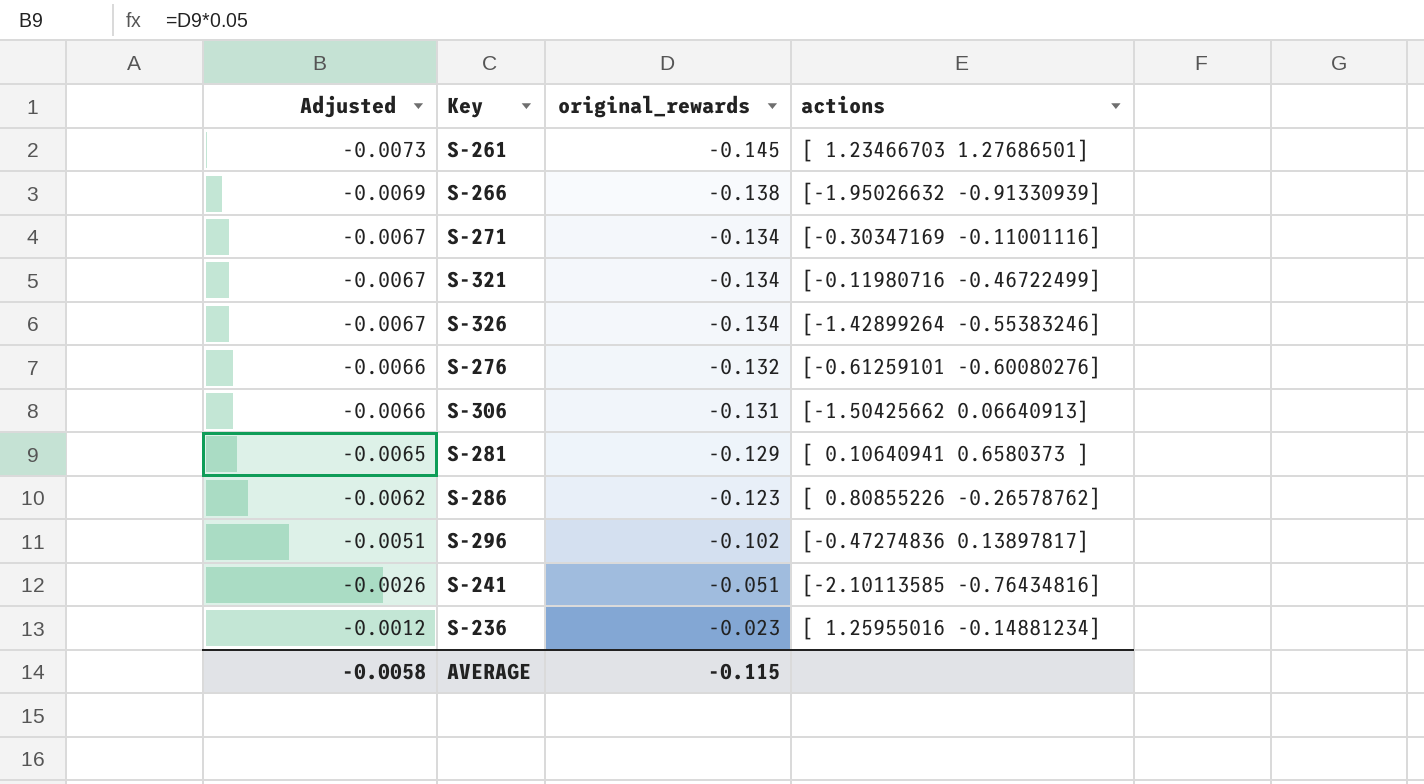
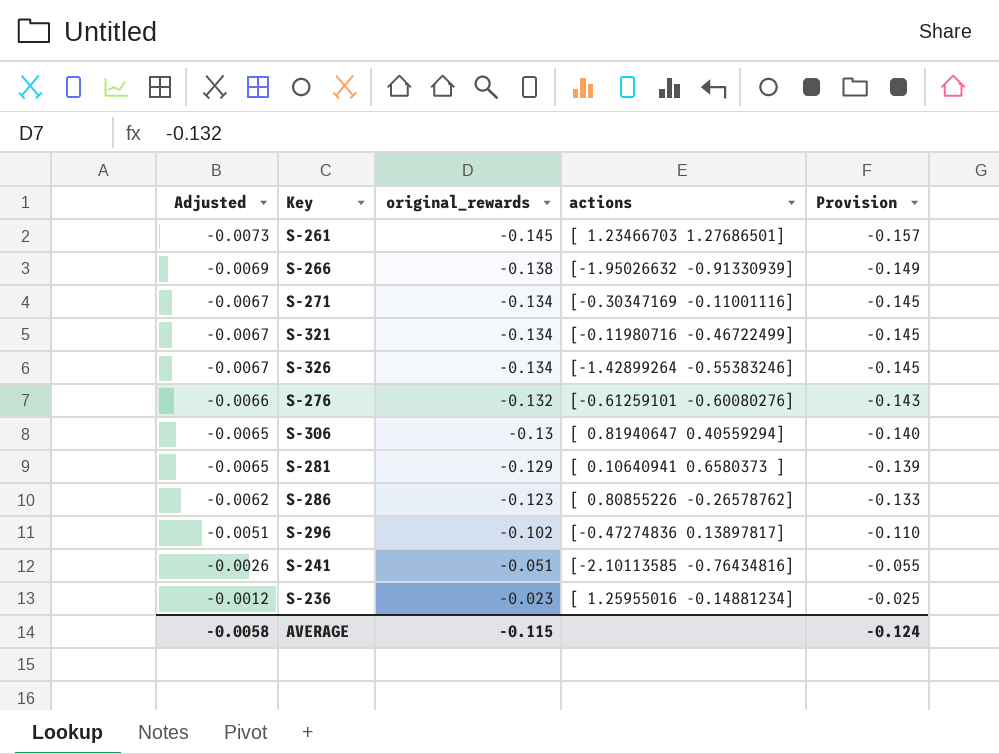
column Provision | formula: none -> [original_rewards] * 1.08
S-306 | Adjusted: -0.0066 -> -0.0065
S-306 | original_rewards: -0.131 -> -0.13
S-306 | actions: [-1.50425662 0.06640913] -> [ 0.81940647 0.40559294]

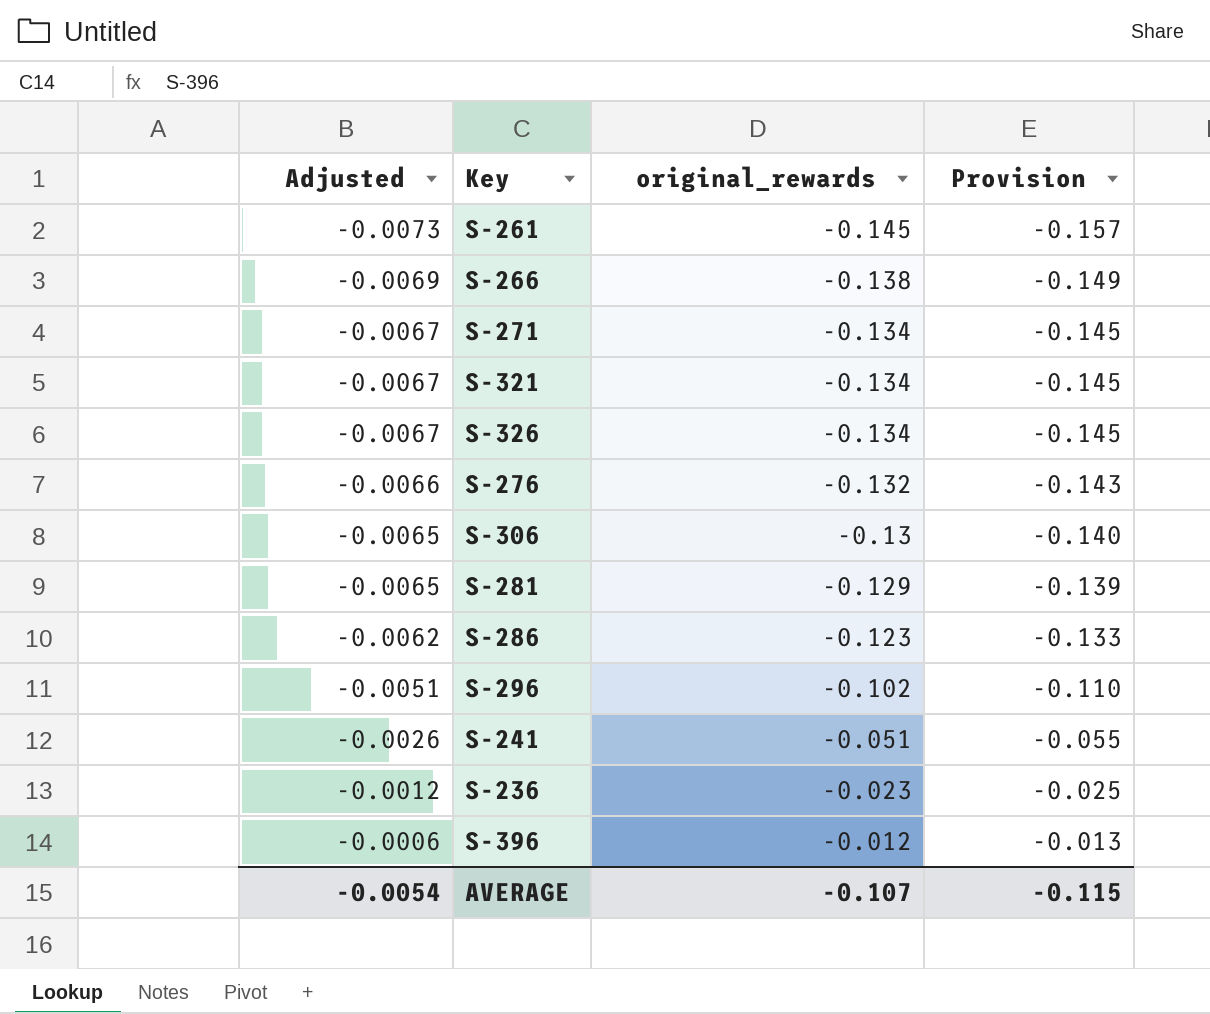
column actions | position: 4 -> none
row S-396: none -> -0.0006 | -0.012 | -0.013
AVERAGE | Adjusted: -0.0058 -> -0.0054
AVERAGE | original_rewards: -0.115 -> -0.107
AVERAGE | Provision: -0.124 -> -0.115

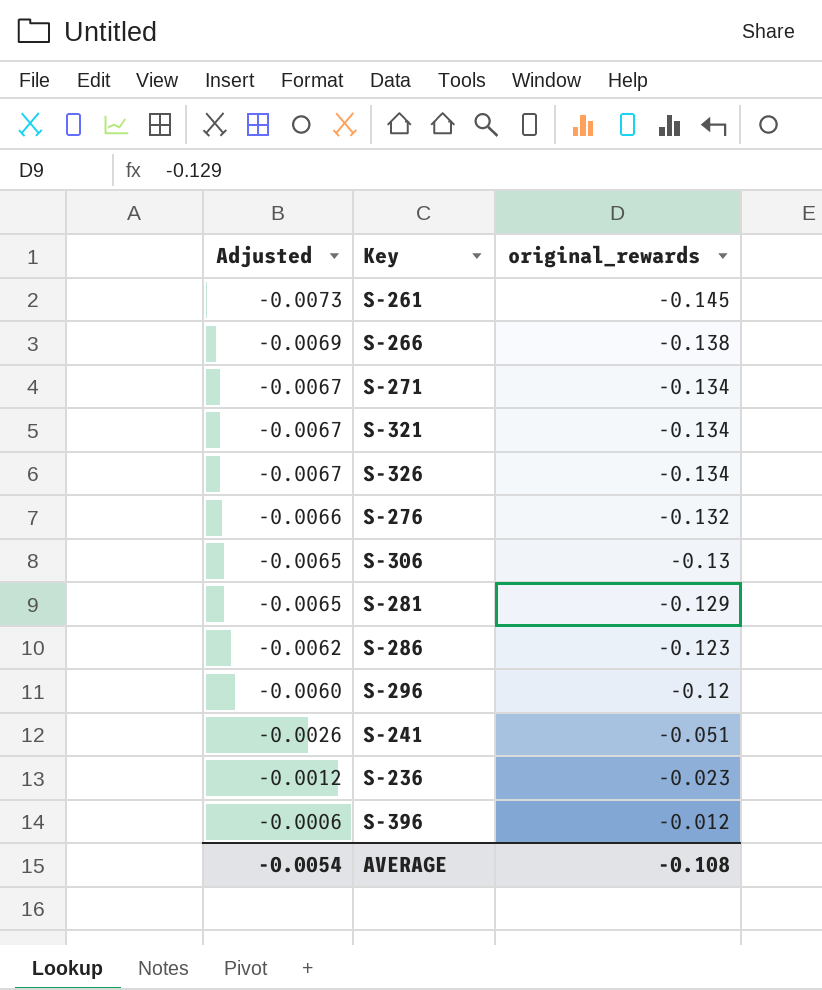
column Provision | formula: [original_rewards] * 1.08 -> none
S-296 | Adjusted: -0.0051 -> -0.0060
S-296 | original_rewards: -0.102 -> -0.12
AVERAGE | original_rewards: -0.107 -> -0.108

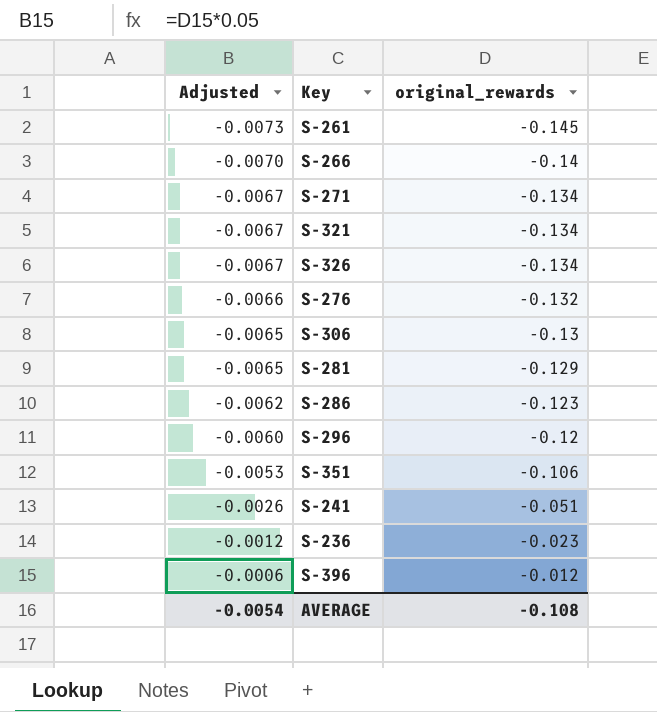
S-266 | Adjusted: -0.0069 -> -0.0070
S-266 | original_rewards: -0.138 -> -0.14
row S-351: none -> -0.0053 | -0.106

